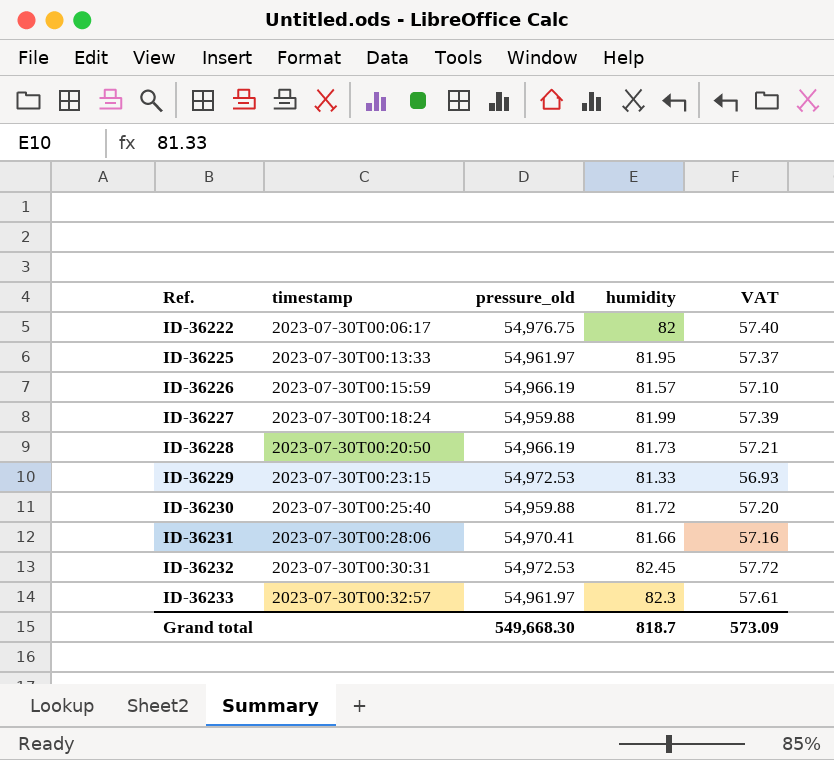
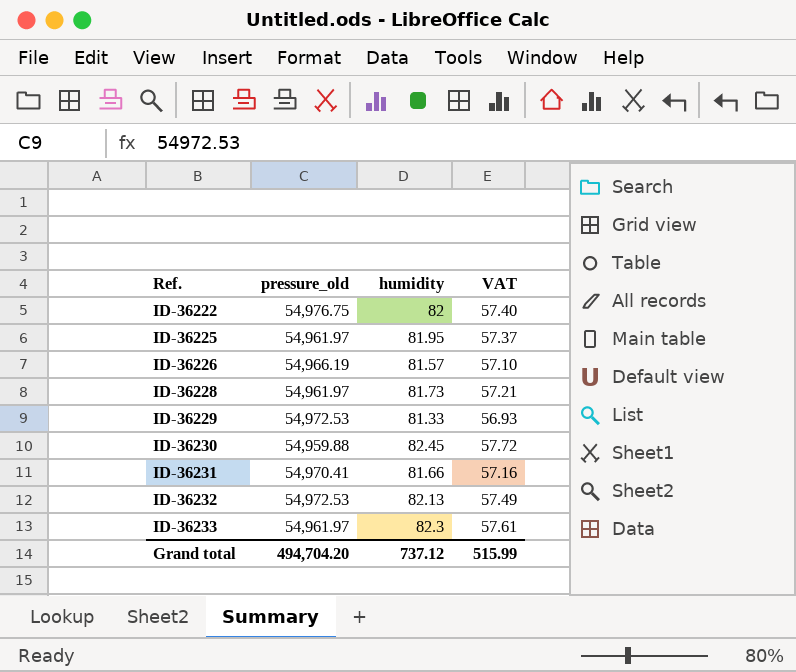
column timestamp | position: 2 -> none
row ID-36227: 2023-07-30T00:18:24 | 54,959.88 | 81.99 | 57.39 -> none
ID-36228 | pressure_old: 54,966.19 -> 54,961.97
ID-36230 | humidity: 81.72 -> 82.45
ID-36230 | VAT: 57.20 -> 57.72
ID-36232 | humidity: 82.45 -> 82.13
ID-36232 | VAT: 57.72 -> 57.49
Grand total | pressure_old: 549,668.30 -> 494,704.20
Grand total | humidity: 818.7 -> 737.12
Grand total | VAT: 573.09 -> 515.99

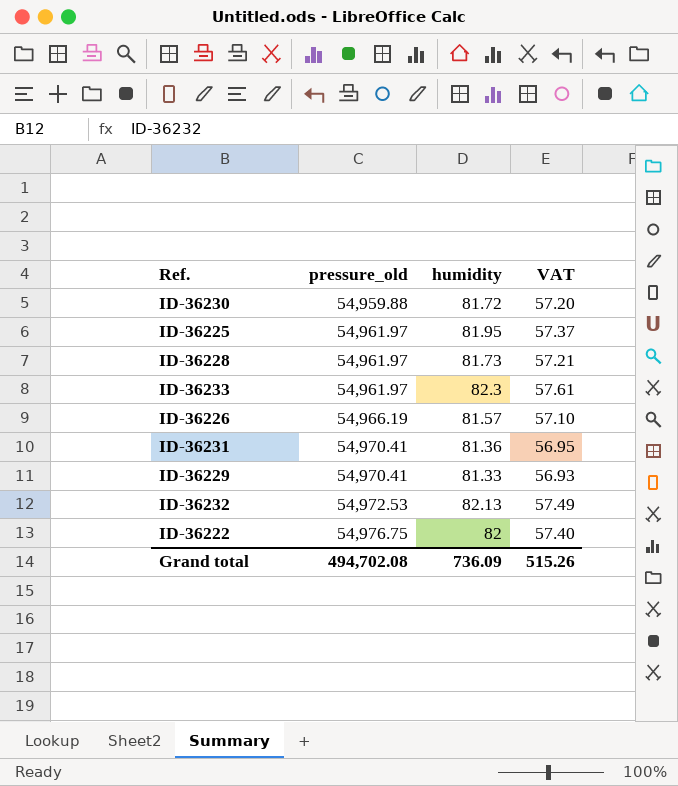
row order: Ref. ascending -> pressure_old ascending
ID-36230 | humidity: 82.45 -> 81.72
ID-36230 | VAT: 57.72 -> 57.20
ID-36231 | humidity: 81.66 -> 81.36
ID-36231 | VAT: 57.16 -> 56.95
ID-36229 | pressure_old: 54,972.53 -> 54,970.41
Grand total | pressure_old: 494,704.20 -> 494,702.08
Grand total | humidity: 737.12 -> 736.09
Grand total | VAT: 515.99 -> 515.26

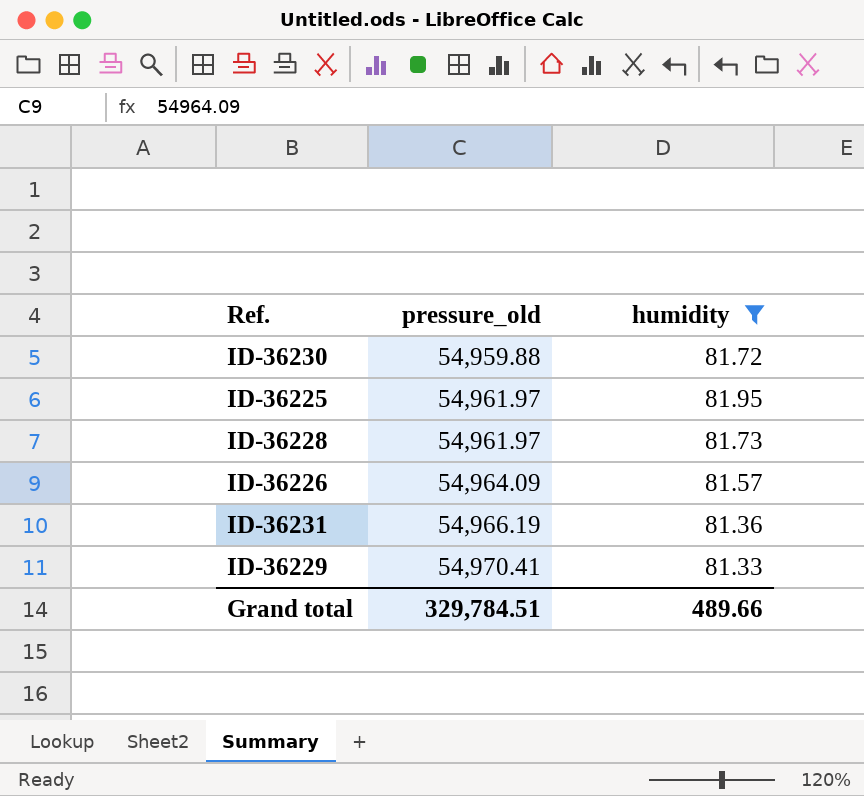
filter: none -> humidity <= 81.95
column VAT | formula: [humidity] * 0.7 -> none
ID-36226 | pressure_old: 54,966.19 -> 54,964.09
ID-36231 | pressure_old: 54,970.41 -> 54,966.19
Grand total | pressure_old: 494,702.08 -> 329,784.51
Grand total | humidity: 736.09 -> 489.66

